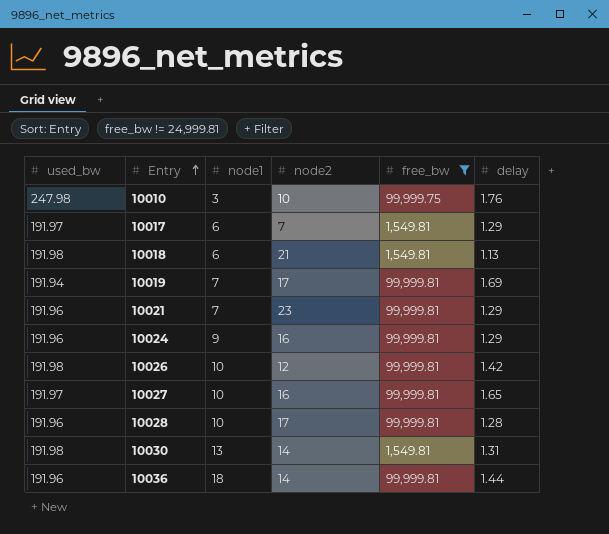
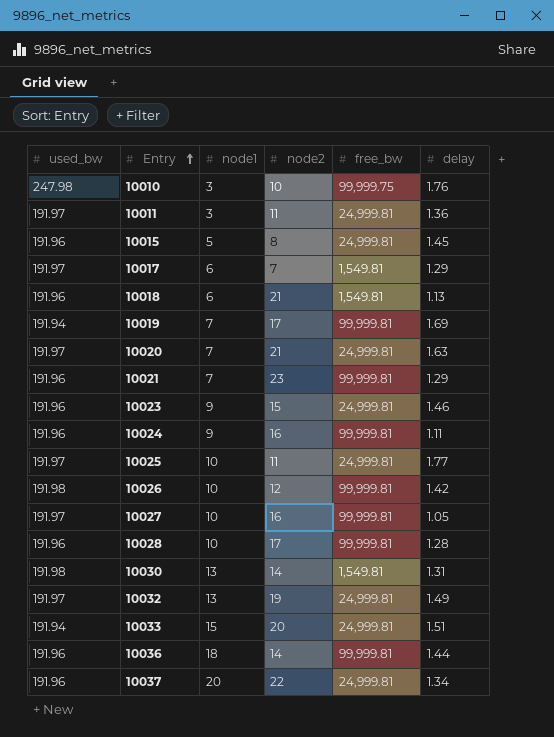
filter: free_bw != 24,999.81 -> none
10018 | used_bw: 191.98 -> 191.96
10024 | delay: 1.29 -> 1.11
10027 | delay: 1.65 -> 1.05

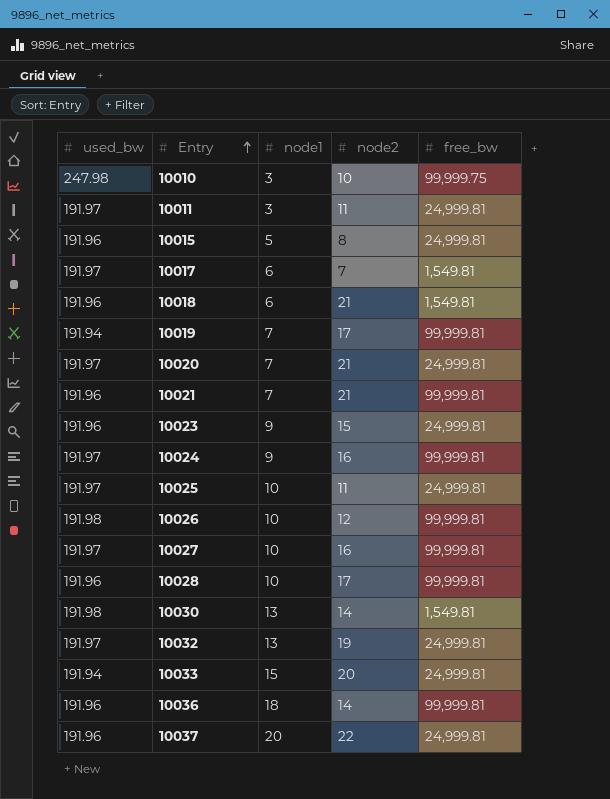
column delay | position: 6 -> none
10021 | node2: 23 -> 21
10024 | used_bw: 191.96 -> 191.97

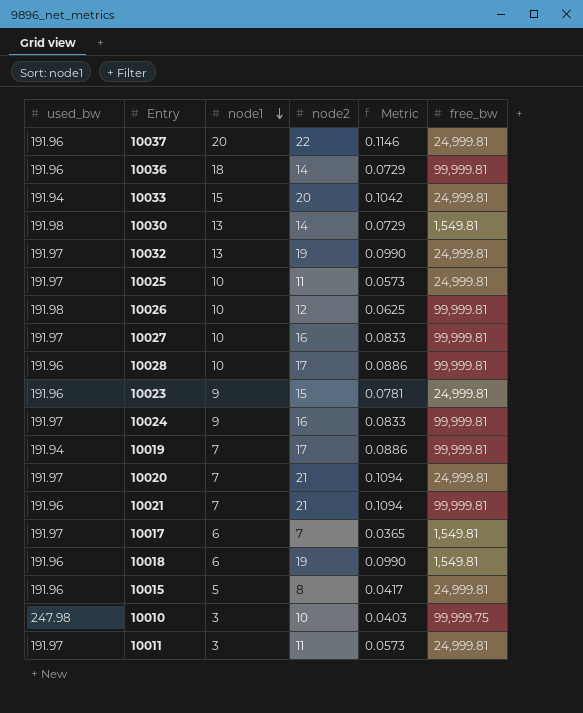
row order: Entry ascending -> node1 descending
column Metric | formula: none -> [node2] / [used_bw]
10018 | node2: 21 -> 19

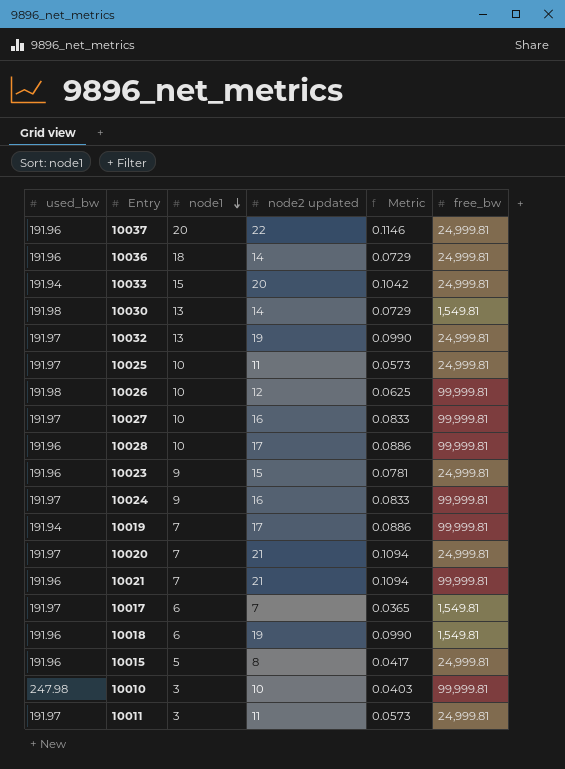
column name: node2 -> node2 updated
10036 | free_bw: 99,999.81 -> 24,999.81
10010 | free_bw: 99,999.75 -> 99,999.81

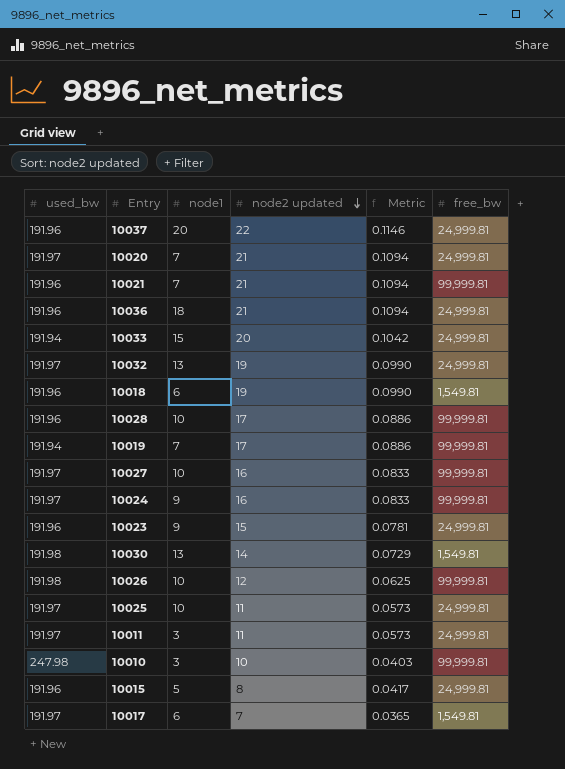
row order: node1 descending -> node2 updated descending
10036 | node2 updated: 14 -> 21
10036 | Metric: 0.0729 -> 0.1094

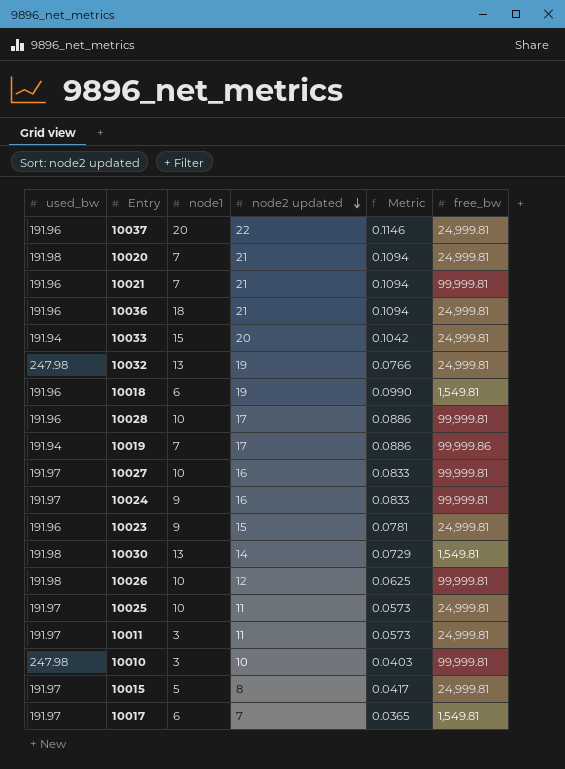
10020 | used_bw: 191.97 -> 191.98
10032 | used_bw: 191.97 -> 247.98
10032 | Metric: 0.0990 -> 0.0766
10019 | free_bw: 99,999.81 -> 99,999.86
10015 | used_bw: 191.96 -> 191.97

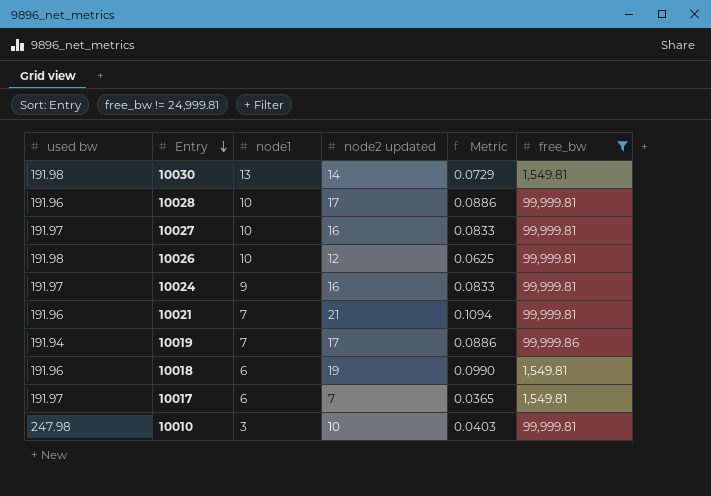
filter: none -> free_bw != 24,999.81
row order: node2 updated descending -> Entry descending
column name: used_bw -> used bw

